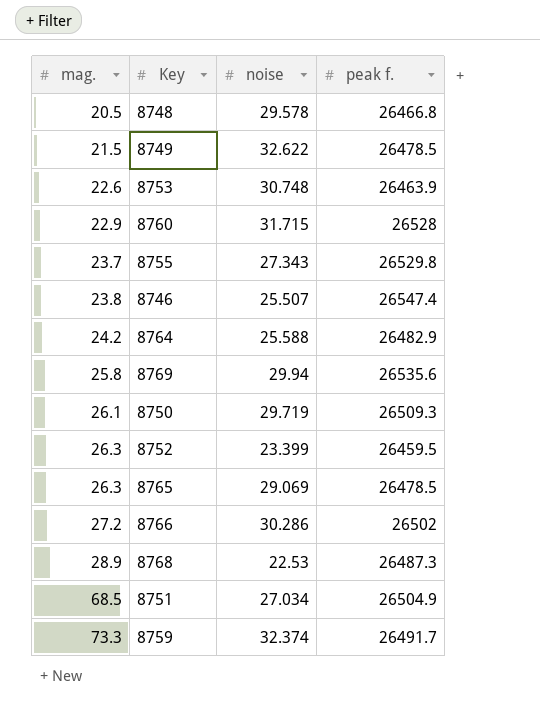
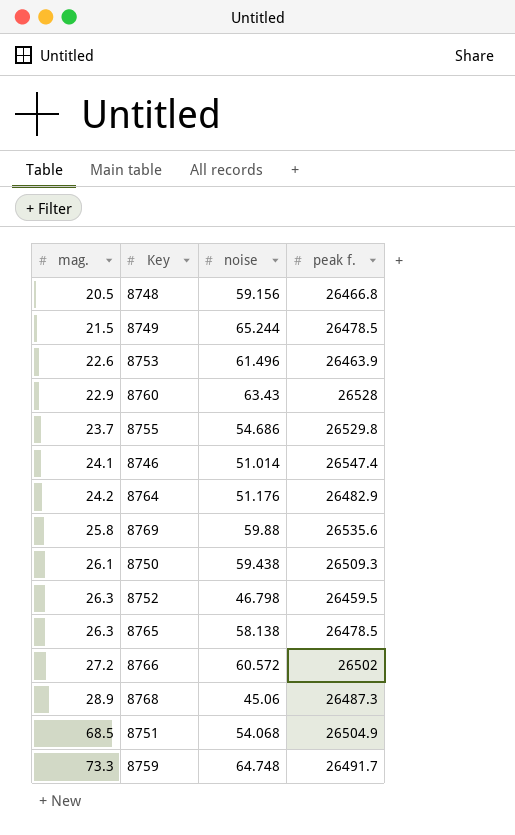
8748 | noise: 29.578 -> 59.156
8749 | noise: 32.622 -> 65.244
8753 | noise: 30.748 -> 61.496
8760 | noise: 31.715 -> 63.43
8755 | noise: 27.343 -> 54.686
8746 | mag.: 23.8 -> 24.1
8746 | noise: 25.507 -> 51.014
8764 | noise: 25.588 -> 51.176
8769 | noise: 29.94 -> 59.88
8750 | noise: 29.719 -> 59.438
8752 | noise: 23.399 -> 46.798
8765 | noise: 29.069 -> 58.138
8766 | noise: 30.286 -> 60.572
8768 | noise: 22.53 -> 45.06
8751 | noise: 27.034 -> 54.068
8759 | noise: 32.374 -> 64.748

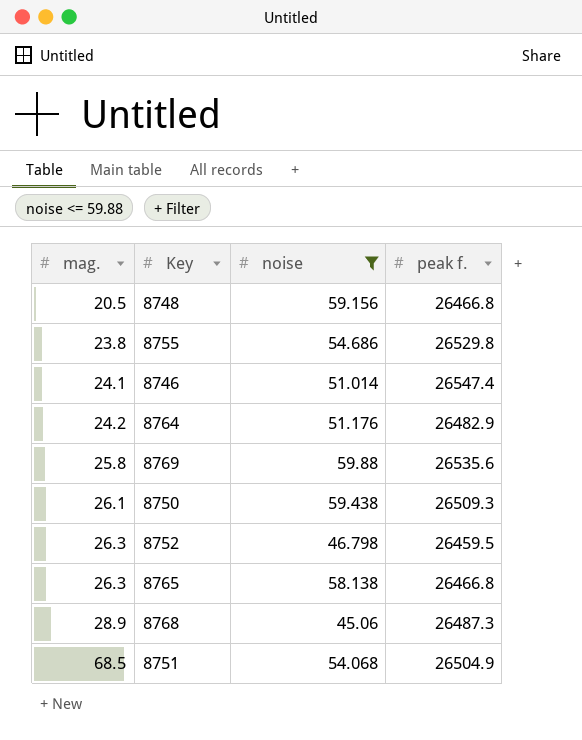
filter: none -> noise <= 59.88
8755 | mag.: 23.7 -> 23.8
8765 | peak f.: 26478.5 -> 26466.8

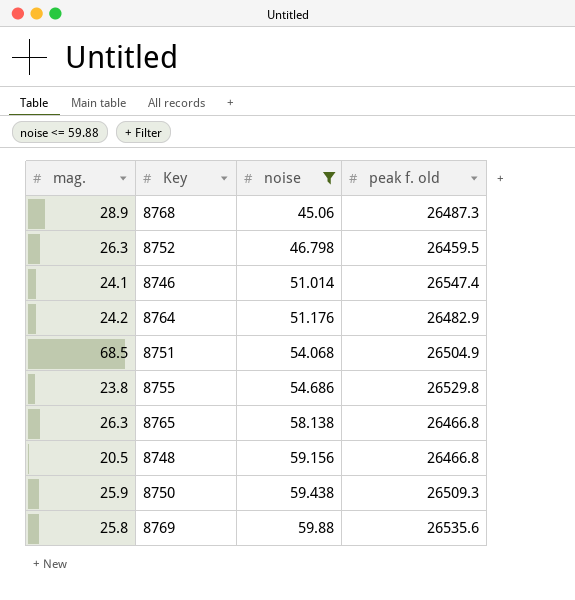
row order: mag. ascending -> noise ascending
column name: peak f. -> peak f. old
8750 | mag.: 26.1 -> 25.9

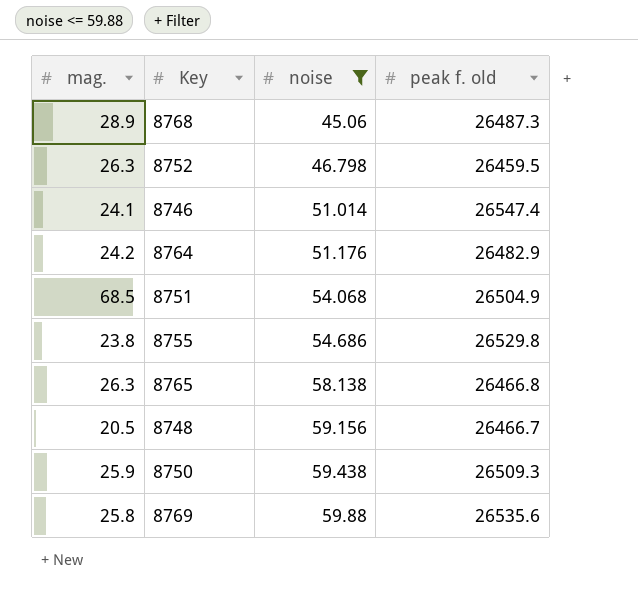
8748 | peak f. old: 26466.8 -> 26466.7

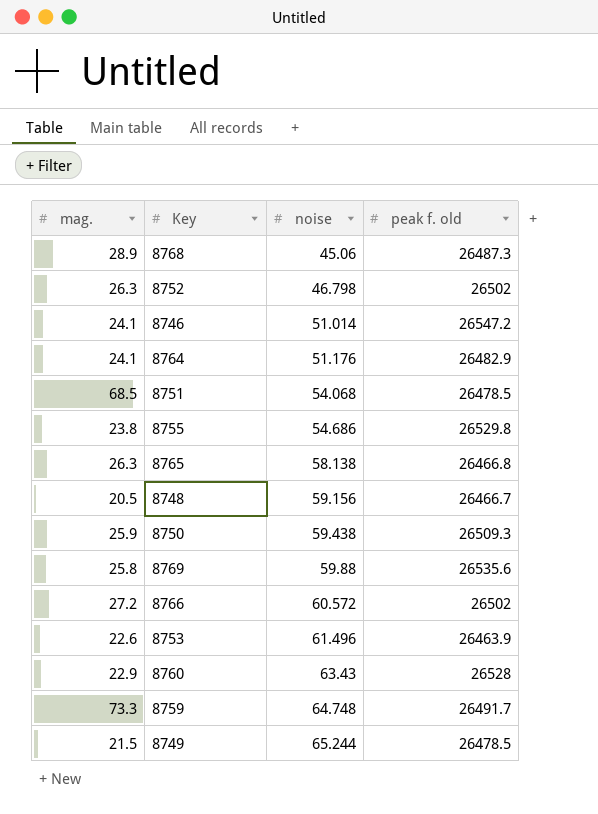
filter: noise <= 59.88 -> none
8752 | peak f. old: 26459.5 -> 26502
8746 | peak f. old: 26547.4 -> 26547.2
8764 | mag.: 24.2 -> 24.1
8751 | peak f. old: 26504.9 -> 26478.5

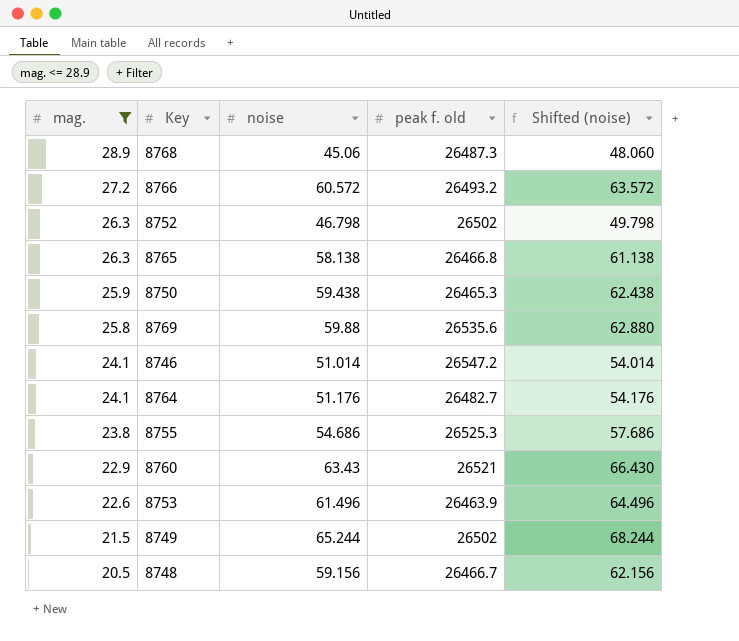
filter: none -> mag. <= 28.9
row order: noise ascending -> mag. descending
column Shifted (noise) | formula: none -> [noise] + 3
8766 | peak f. old: 26502 -> 26493.2
8750 | peak f. old: 26509.3 -> 26465.3
8764 | peak f. old: 26482.9 -> 26482.7
8755 | peak f. old: 26529.8 -> 26525.3
8760 | peak f. old: 26528 -> 26521
8749 | peak f. old: 26478.5 -> 26502

